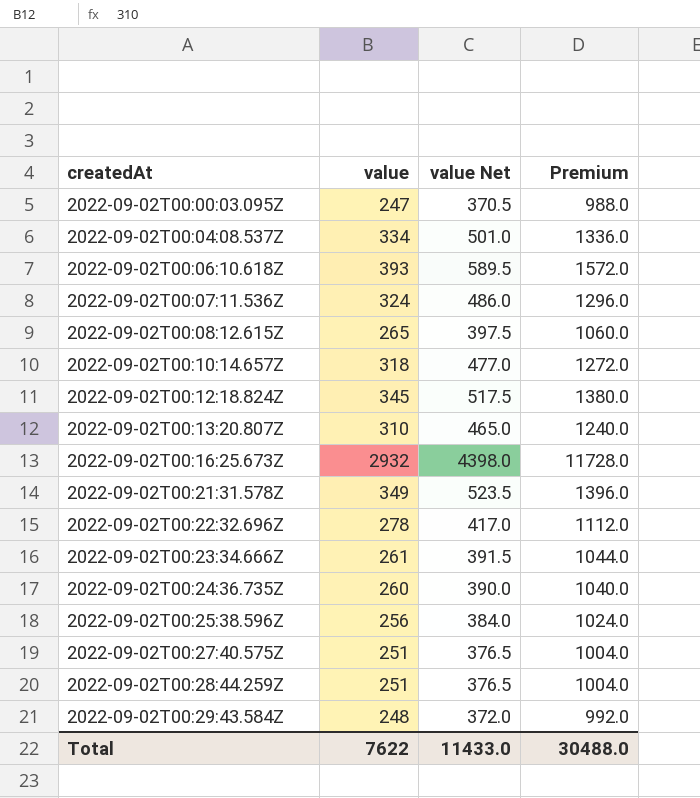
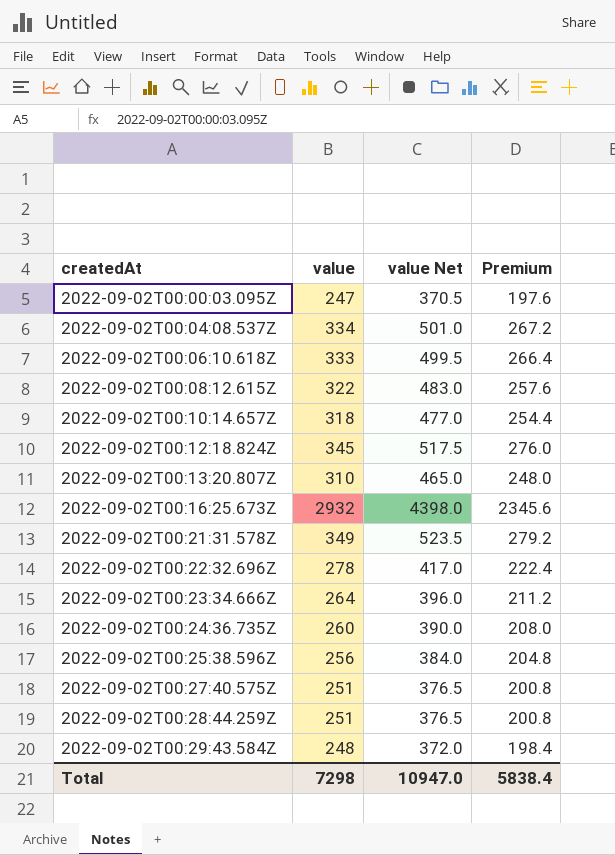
column Premium | formula: [value] * 4 -> [value] * 0.8
row 2022-09-02T00:07:11.536Z: 324 | 486.0 | 1296.0 -> none
2022-09-02T00:06:10.618Z | value: 393 -> 333
2022-09-02T00:06:10.618Z | value Net: 589.5 -> 499.5
2022-09-02T00:08:12.615Z | value: 265 -> 322
2022-09-02T00:08:12.615Z | value Net: 397.5 -> 483.0
2022-09-02T00:23:34.666Z | value: 261 -> 264
2022-09-02T00:23:34.666Z | value Net: 391.5 -> 396.0
Total | value: 7622 -> 7298
Total | value Net: 11433.0 -> 10947.0
Total | Premium: 30488.0 -> 5838.4

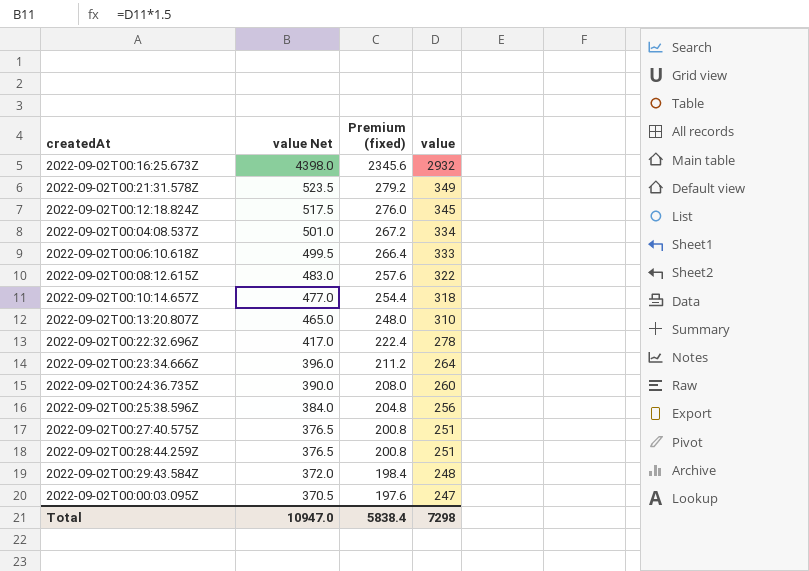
row order: createdAt ascending -> value Net descending
column name: Premium -> Premium (fixed)
column value | position: 2 -> 4

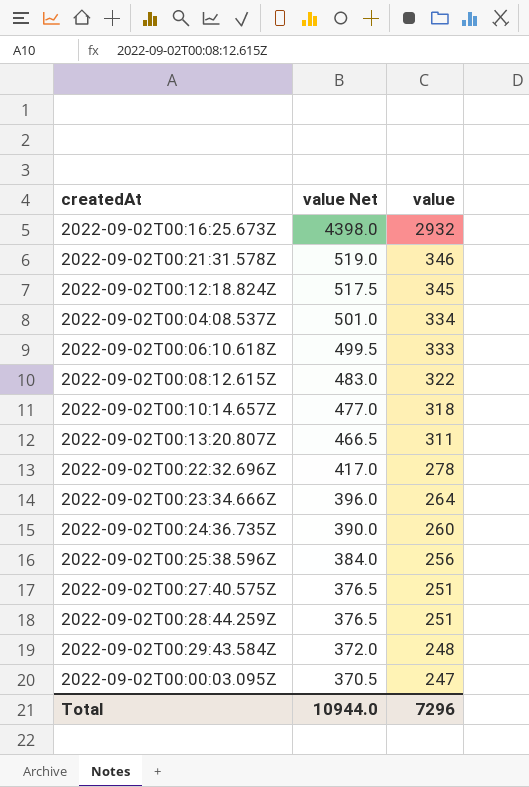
column Premium (fixed) | formula: [value] * 0.8 -> none
2022-09-02T00:21:31.578Z | value Net: 523.5 -> 519.0
2022-09-02T00:21:31.578Z | value: 349 -> 346
2022-09-02T00:13:20.807Z | value Net: 465.0 -> 466.5
2022-09-02T00:13:20.807Z | value: 310 -> 311
Total | value Net: 10947.0 -> 10944.0
Total | value: 7298 -> 7296

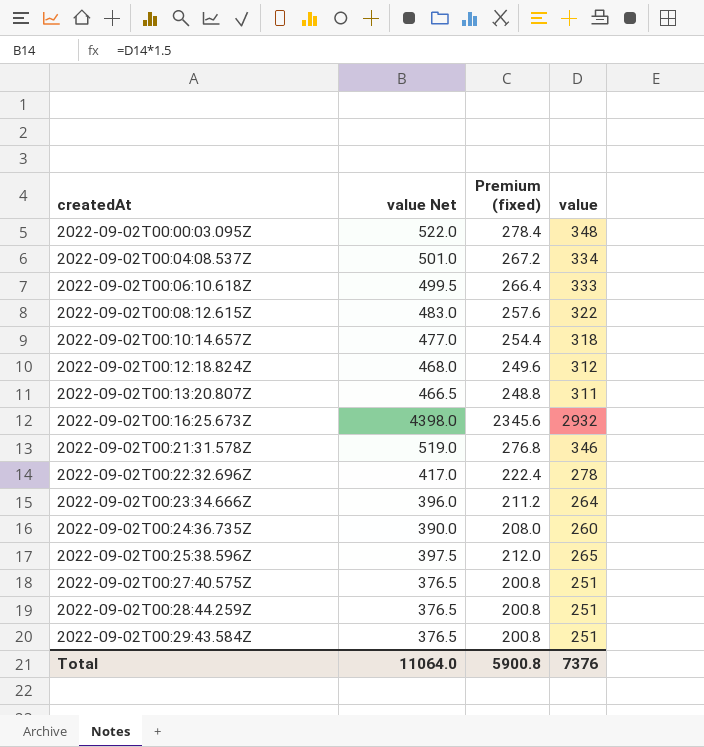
row order: value Net descending -> createdAt ascending
column Premium (fixed) | formula: none -> [value] * 0.8
2022-09-02T00:00:03.095Z | value Net: 370.5 -> 522.0
2022-09-02T00:00:03.095Z | value: 247 -> 348
2022-09-02T00:12:18.824Z | value Net: 517.5 -> 468.0
2022-09-02T00:12:18.824Z | value: 345 -> 312
2022-09-02T00:25:38.596Z | value Net: 384.0 -> 397.5
2022-09-02T00:25:38.596Z | value: 256 -> 265
2022-09-02T00:29:43.584Z | value Net: 372.0 -> 376.5
2022-09-02T00:29:43.584Z | value: 248 -> 251
Total | value Net: 10944.0 -> 11064.0
Total | value: 7296 -> 7376

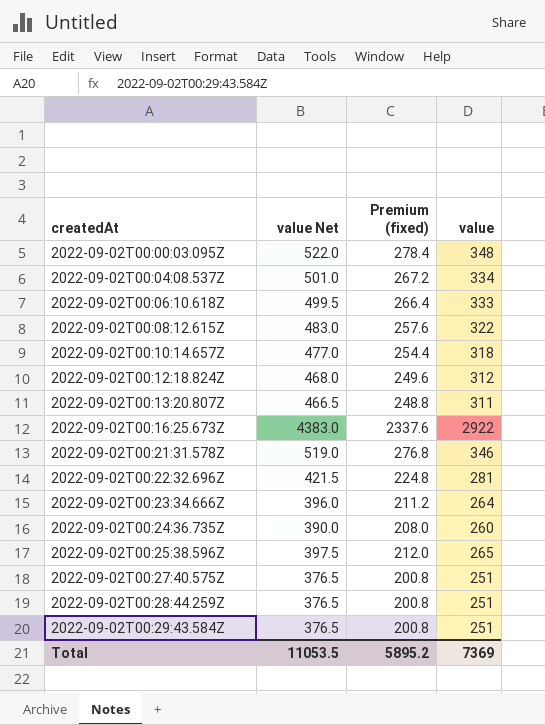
2022-09-02T00:16:25.673Z | value Net: 4398.0 -> 4383.0
2022-09-02T00:16:25.673Z | Premium (fixed): 2345.6 -> 2337.6
2022-09-02T00:16:25.673Z | value: 2932 -> 2922
2022-09-02T00:22:32.696Z | value Net: 417.0 -> 421.5
2022-09-02T00:22:32.696Z | Premium (fixed): 222.4 -> 224.8
2022-09-02T00:22:32.696Z | value: 278 -> 281
Total | value Net: 11064.0 -> 11053.5
Total | Premium (fixed): 5900.8 -> 5895.2
Total | value: 7376 -> 7369

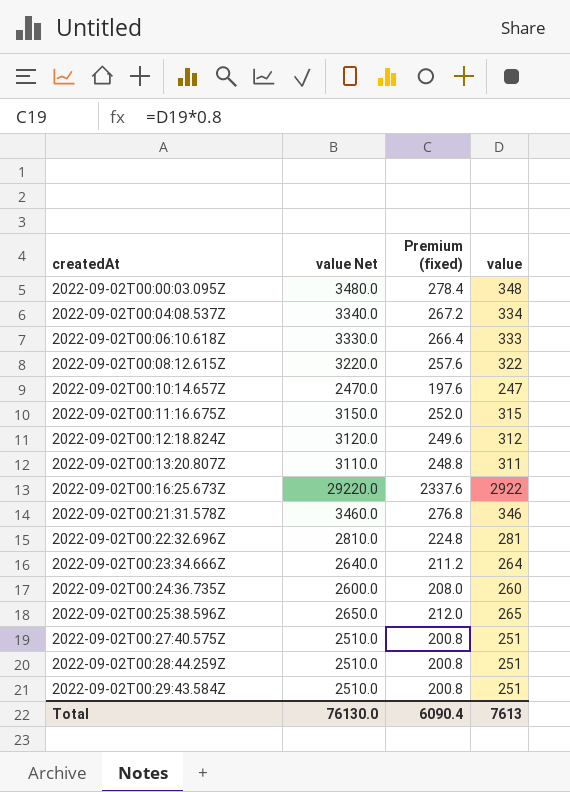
column value Net | formula: [value] * 1.5 -> [value] * 10
2022-09-02T00:10:14.657Z | Premium (fixed): 254.4 -> 197.6
2022-09-02T00:10:14.657Z | value: 318 -> 247
row 2022-09-02T00:11:16.675Z: none -> 3150.0 | 252.0 | 315
Total | value Net: 11053.5 -> 76130.0
Total | Premium (fixed): 5895.2 -> 6090.4
Total | value: 7369 -> 7613

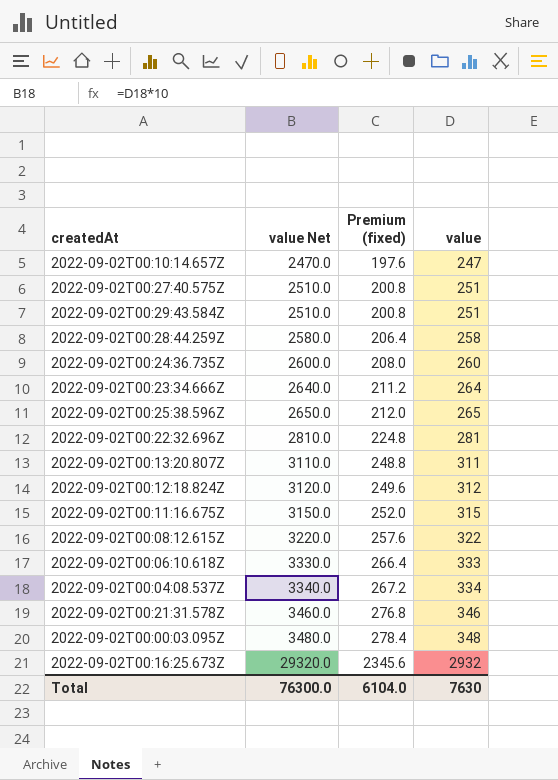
row order: createdAt ascending -> value Net ascending
2022-09-02T00:28:44.259Z | value Net: 2510.0 -> 2580.0
2022-09-02T00:28:44.259Z | Premium (fixed): 200.8 -> 206.4
2022-09-02T00:28:44.259Z | value: 251 -> 258
2022-09-02T00:16:25.673Z | value Net: 29220.0 -> 29320.0
2022-09-02T00:16:25.673Z | Premium (fixed): 2337.6 -> 2345.6
2022-09-02T00:16:25.673Z | value: 2922 -> 2932
Total | value Net: 76130.0 -> 76300.0
Total | Premium (fixed): 6090.4 -> 6104.0
Total | value: 7613 -> 7630

